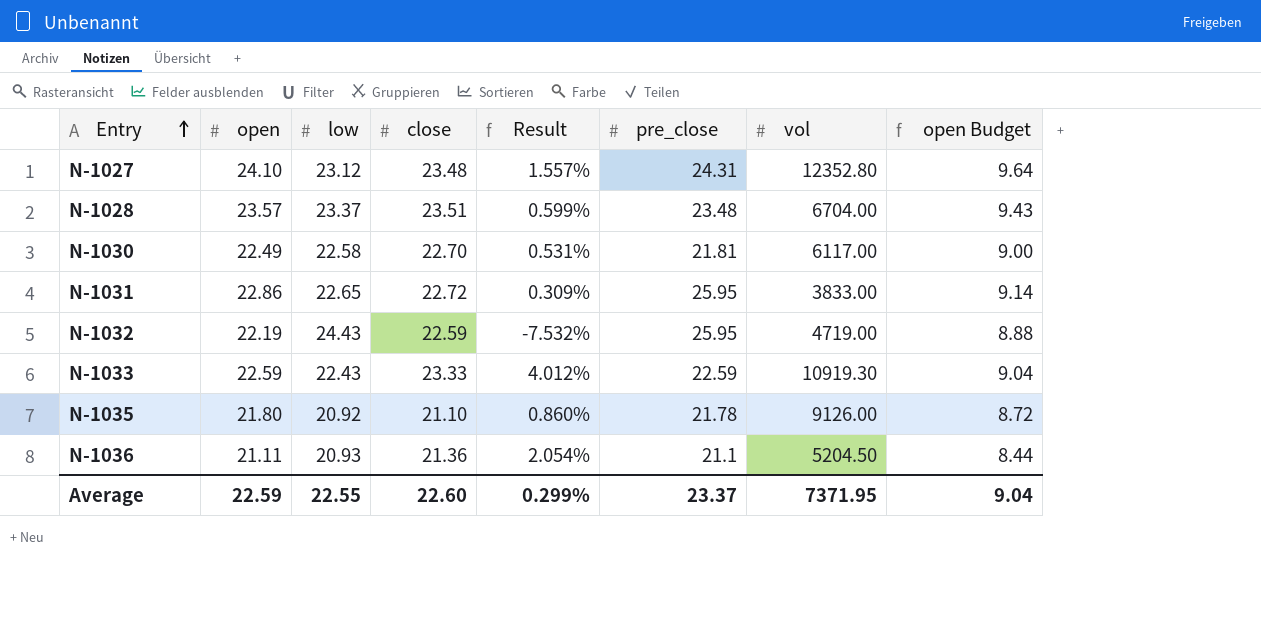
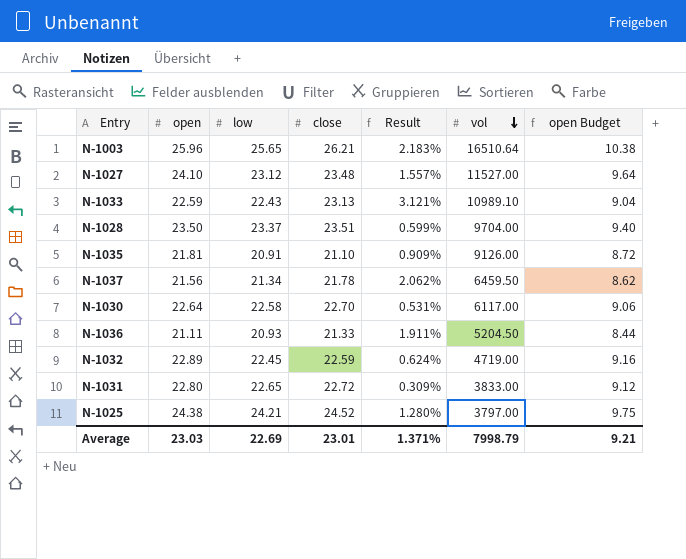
row order: Entry ascending -> vol descending
column pre_close | position: 6 -> none
row N-1003: none -> 25.96 | 25.65 | 26.21 | 2.183% | 16510.64 | 10.38
N-1027 | vol: 12352.80 -> 11527.00
N-1033 | close: 23.33 -> 23.13
N-1033 | Result: 4.012% -> 3.121%
N-1033 | vol: 10919.30 -> 10989.10
N-1028 | open: 23.57 -> 23.50
N-1028 | vol: 6704.00 -> 9704.00
N-1028 | open Budget: 9.43 -> 9.40
N-1035 | open: 21.80 -> 21.81
N-1035 | low: 20.92 -> 20.91
N-1035 | Result: 0.860% -> 0.909%
row N-1037: none -> 21.56 | 21.34 | 21.78 | 2.062% | 6459.50 | 8.62
N-1030 | open: 22.49 -> 22.64
N-1030 | open Budget: 9.00 -> 9.06
N-1036 | close: 21.36 -> 21.33
N-1036 | Result: 2.054% -> 1.911%
N-1032 | open: 22.19 -> 22.89
N-1032 | low: 24.43 -> 22.45
N-1032 | Result: -7.532% -> 0.624%
N-1032 | open Budget: 8.88 -> 9.16
N-1031 | open: 22.86 -> 22.80
N-1031 | open Budget: 9.14 -> 9.12
row N-1025: none -> 24.38 | 24.21 | 24.52 | 1.280% | 3797.00 | 9.75
Average | open: 22.59 -> 23.03
Average | low: 22.55 -> 22.69
Average | close: 22.60 -> 23.01
Average | Result: 0.299% -> 1.371%
Average | vol: 7371.95 -> 7998.79
Average | open Budget: 9.04 -> 9.21

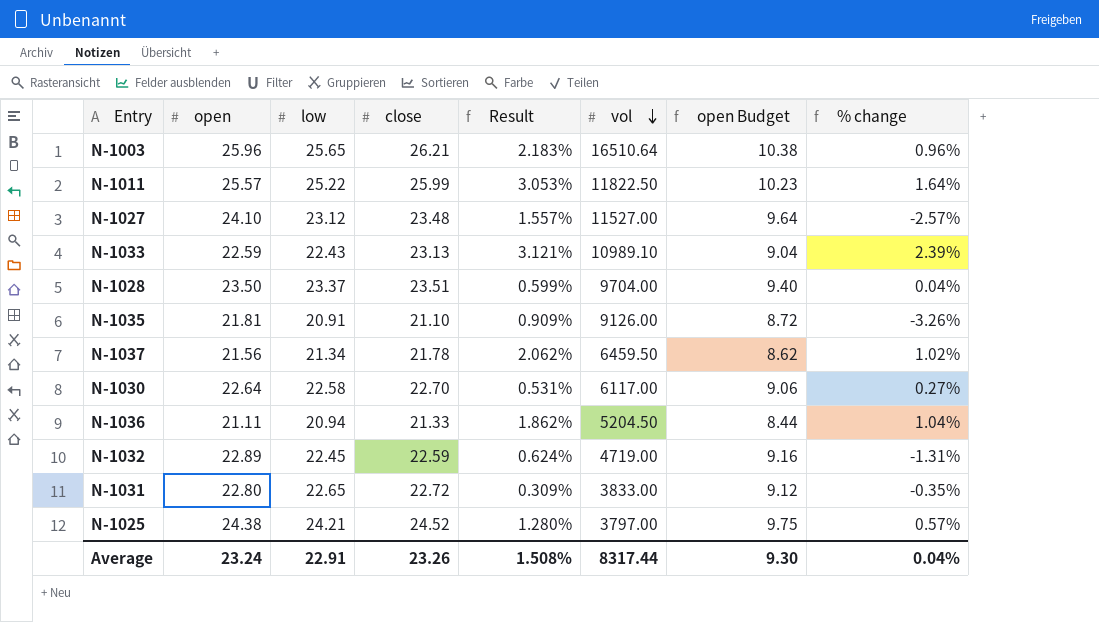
column % change | formula: none -> ([close] - [open]) / [open]
row N-1011: none -> 25.57 | 25.22 | 25.99 | 3.053% | 11822.50 | 10.23 | 1.64%
N-1036 | low: 20.93 -> 20.94
N-1036 | Result: 1.911% -> 1.862%
Average | open: 23.03 -> 23.24
Average | low: 22.69 -> 22.91
Average | close: 23.01 -> 23.26
Average | Result: 1.371% -> 1.508%
Average | vol: 7998.79 -> 8317.44
Average | open Budget: 9.21 -> 9.30

